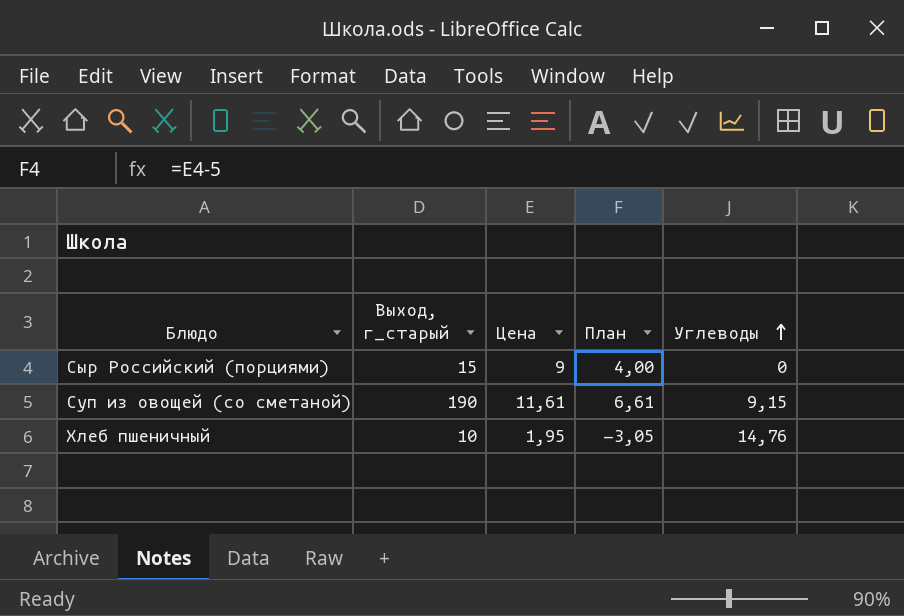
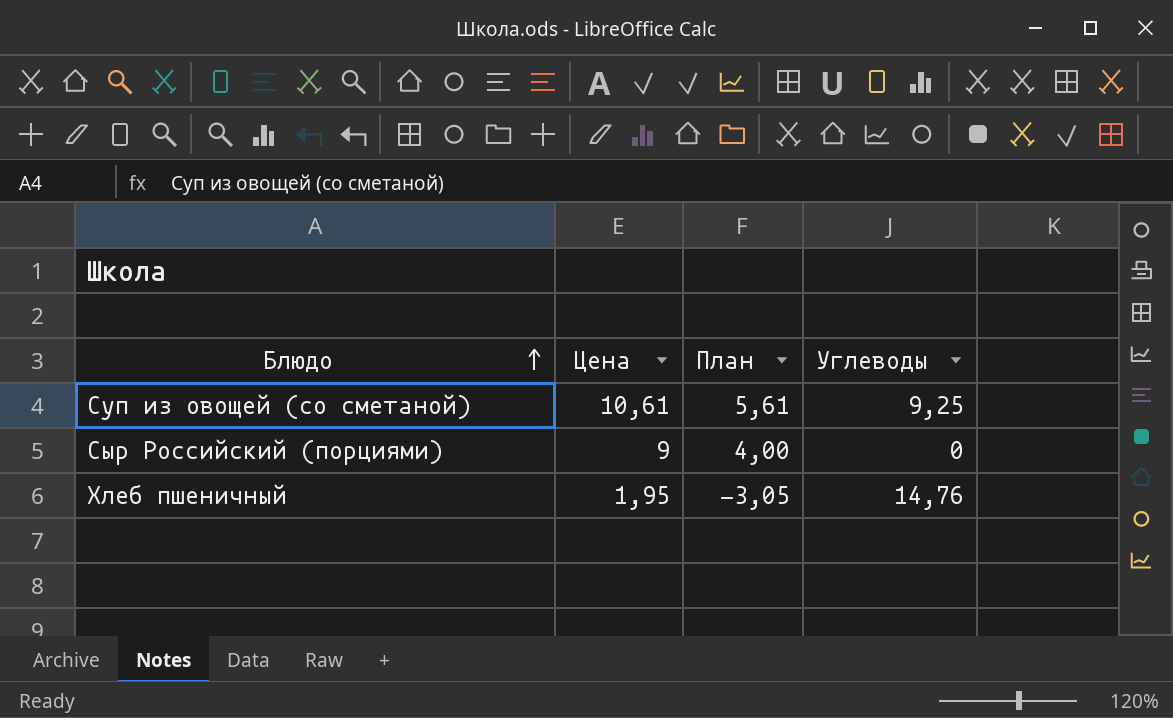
row order: Углеводы ascending -> Блюдо ascending
column Выход, г_старый | position: 2 -> none
Суп из овощей (со сметаной) | Цена: 11,61 -> 10,61
Суп из овощей (со сметаной) | План: 6,61 -> 5,61
Суп из овощей (со сметаной) | Углеводы: 9,15 -> 9,25

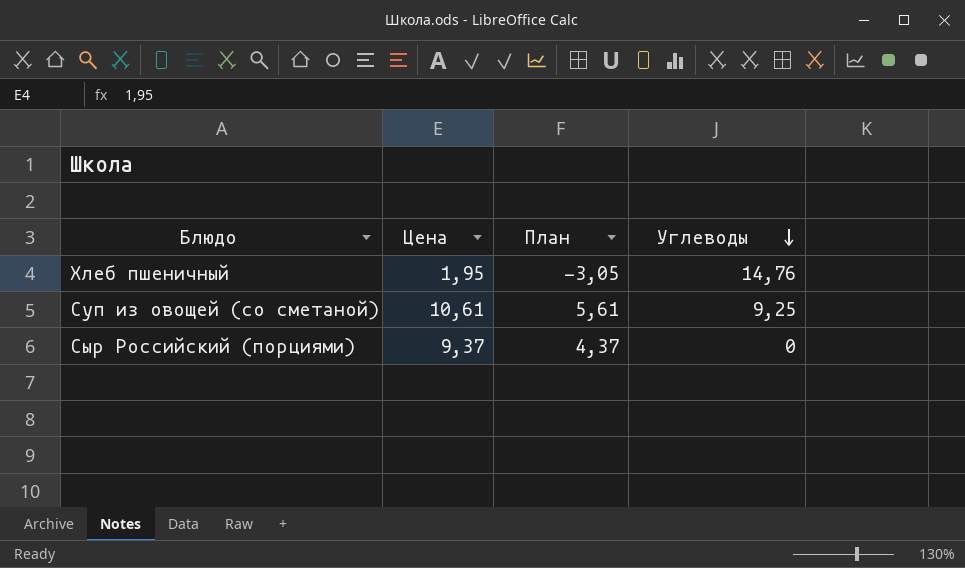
row order: Блюдо ascending -> Углеводы descending
Сыр Российский (порциями) | Цена: 9 -> 9,37
Сыр Российский (порциями) | План: 4,00 -> 4,37

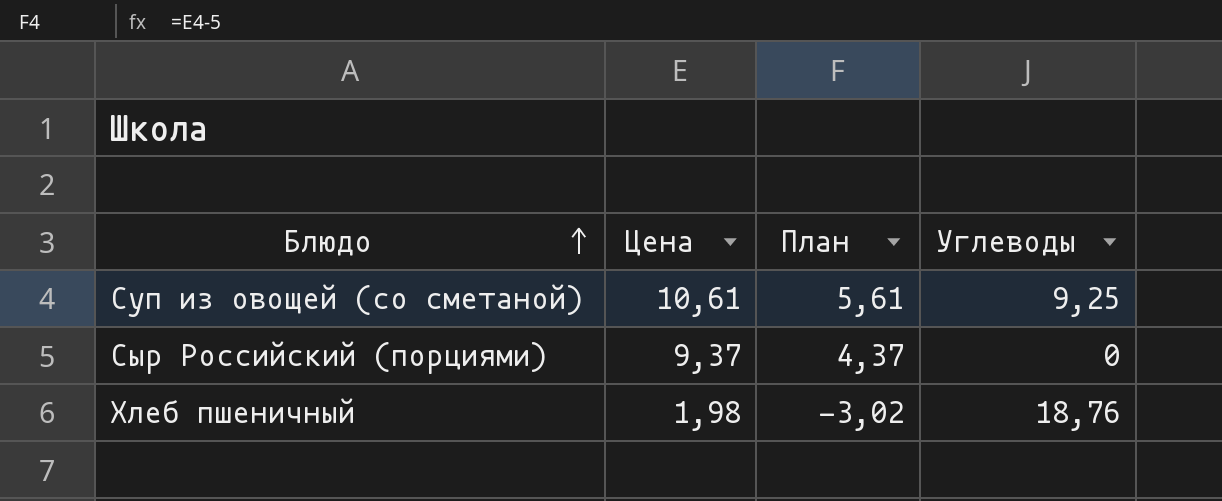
row order: Углеводы descending -> Блюдо ascending
Хлеб пшеничный | Цена: 1,95 -> 1,98
Хлеб пшеничный | План: -3,05 -> -3,02
Хлеб пшеничный | Углеводы: 14,76 -> 18,76

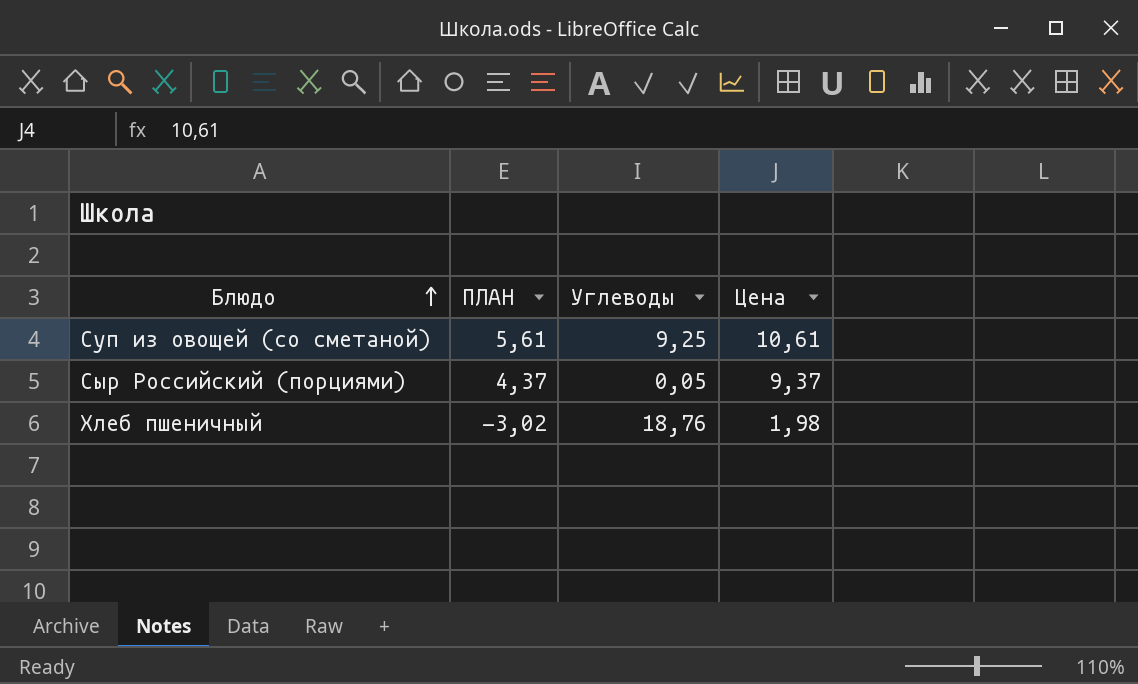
column name: План -> ПЛАН
column Цена | position: 2 -> 4
Сыр Российский (порциями) | Углеводы: 0 -> 0,05

